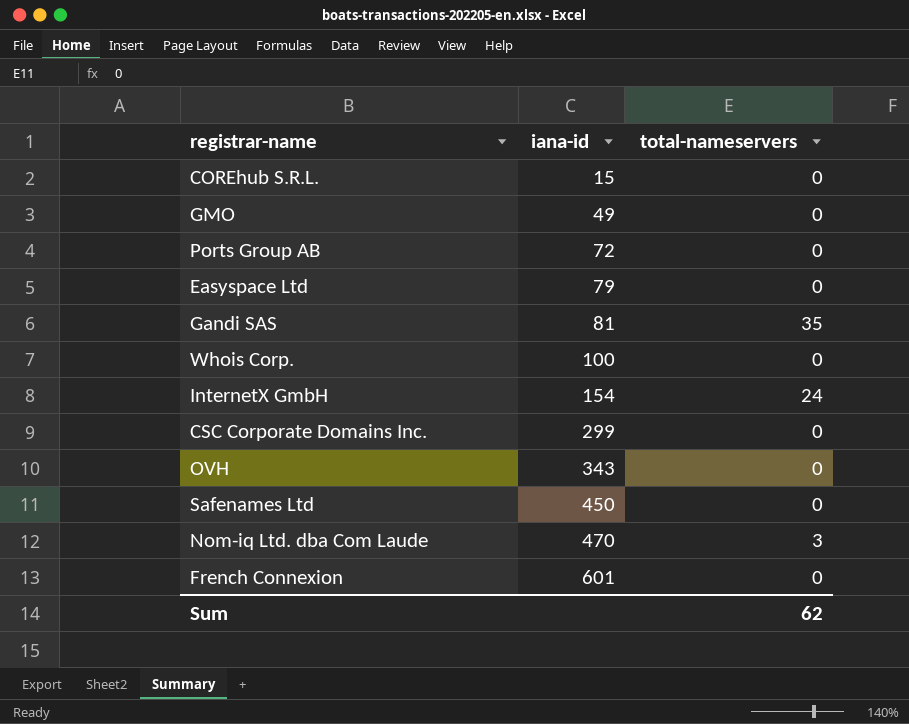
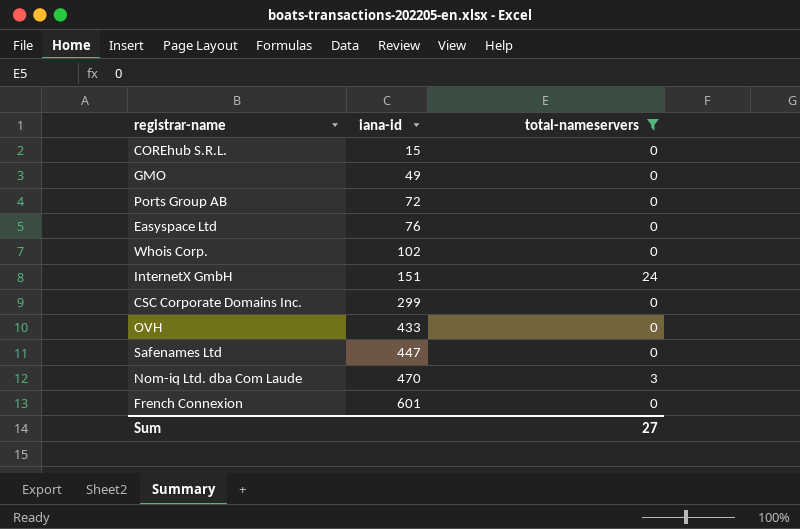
filter: none -> total-nameservers != 35
Easyspace Ltd | iana-id: 79 -> 76
Whois Corp. | iana-id: 100 -> 102
InternetX GmbH | iana-id: 154 -> 151
OVH | iana-id: 343 -> 433
Safenames Ltd | iana-id: 450 -> 447
Sum | total-nameservers: 62 -> 27

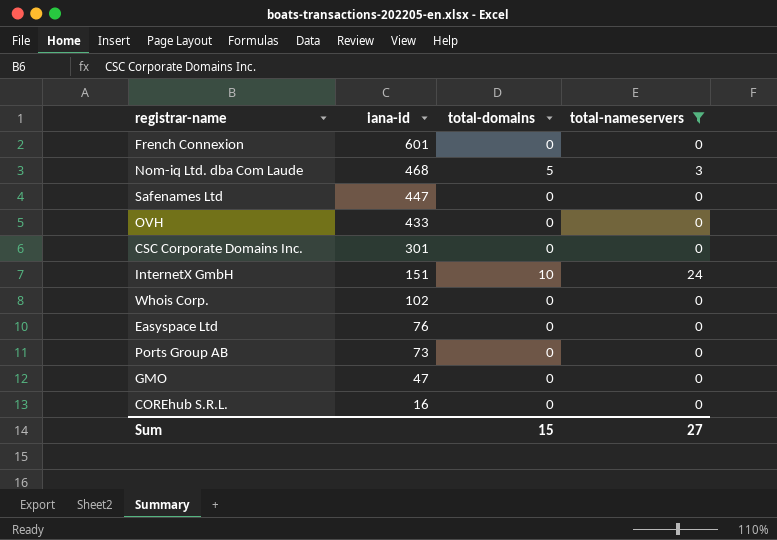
row order: iana-id ascending -> iana-id descending
column total-domains | position: none -> 3
Nom-iq Ltd. dba Com Laude | iana-id: 470 -> 468
CSC Corporate Domains Inc. | iana-id: 299 -> 301
Ports Group AB | iana-id: 72 -> 73
GMO | iana-id: 49 -> 47
COREhub S.R.L. | iana-id: 15 -> 16

